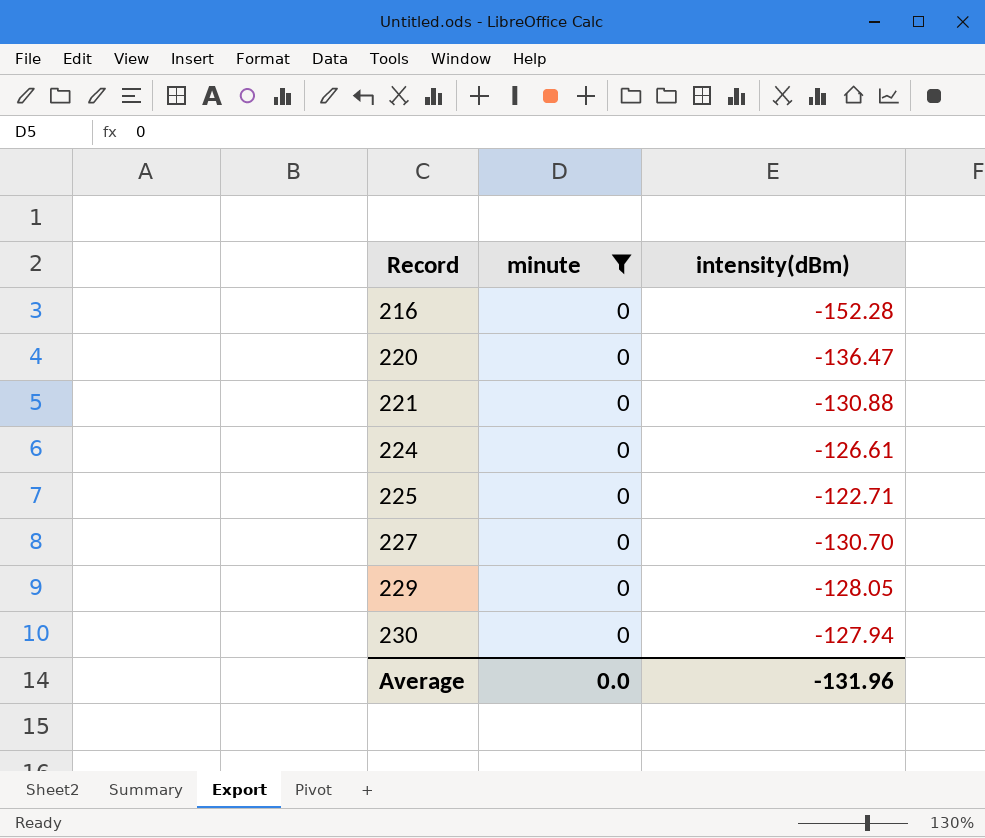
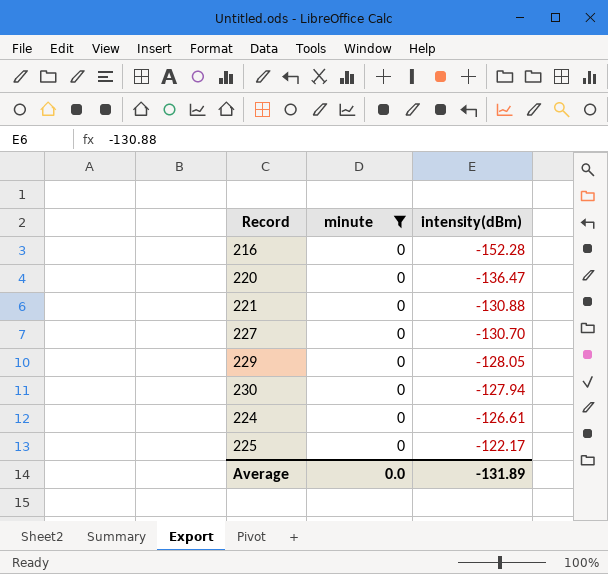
row order: Record ascending -> intensity(dBm) ascending
225 | intensity(dBm): -122.71 -> -122.17
Average | intensity(dBm): -131.96 -> -131.89

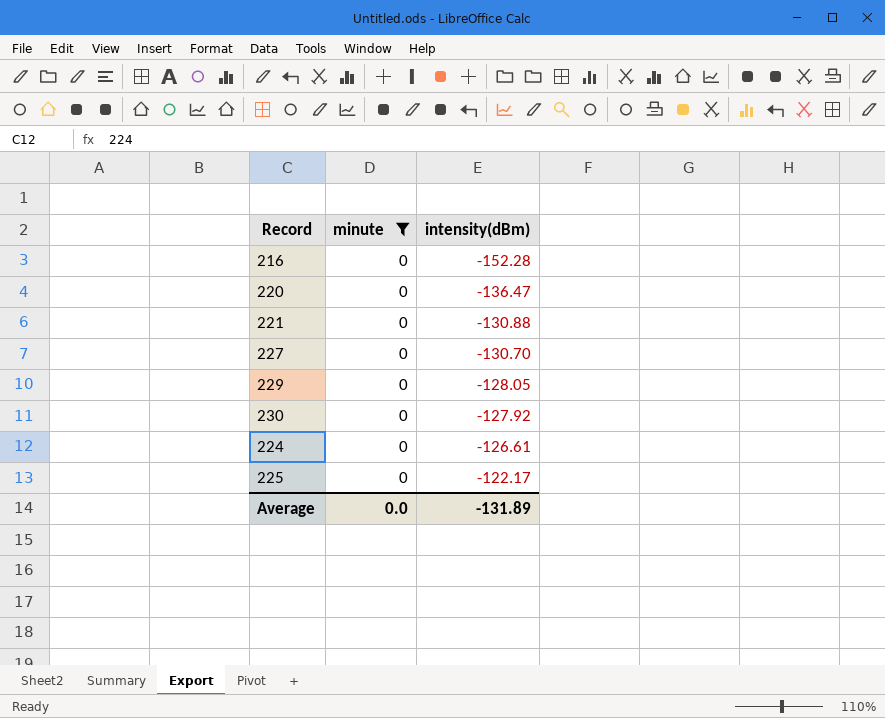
230 | intensity(dBm): -127.94 -> -127.92

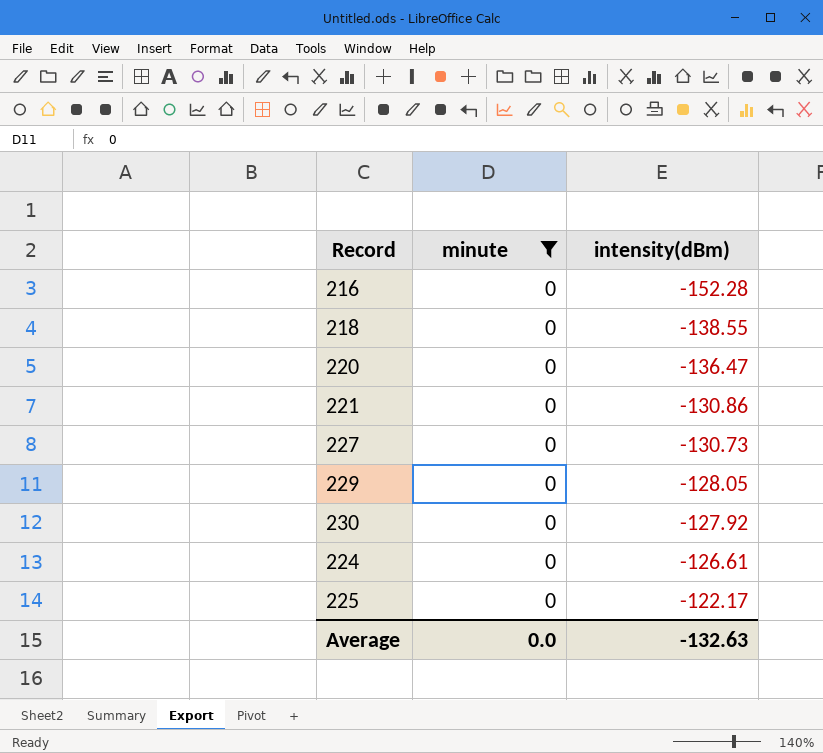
row 218: none -> 0 | -138.55
221 | intensity(dBm): -130.88 -> -130.86
227 | intensity(dBm): -130.70 -> -130.73
Average | intensity(dBm): -131.89 -> -132.63

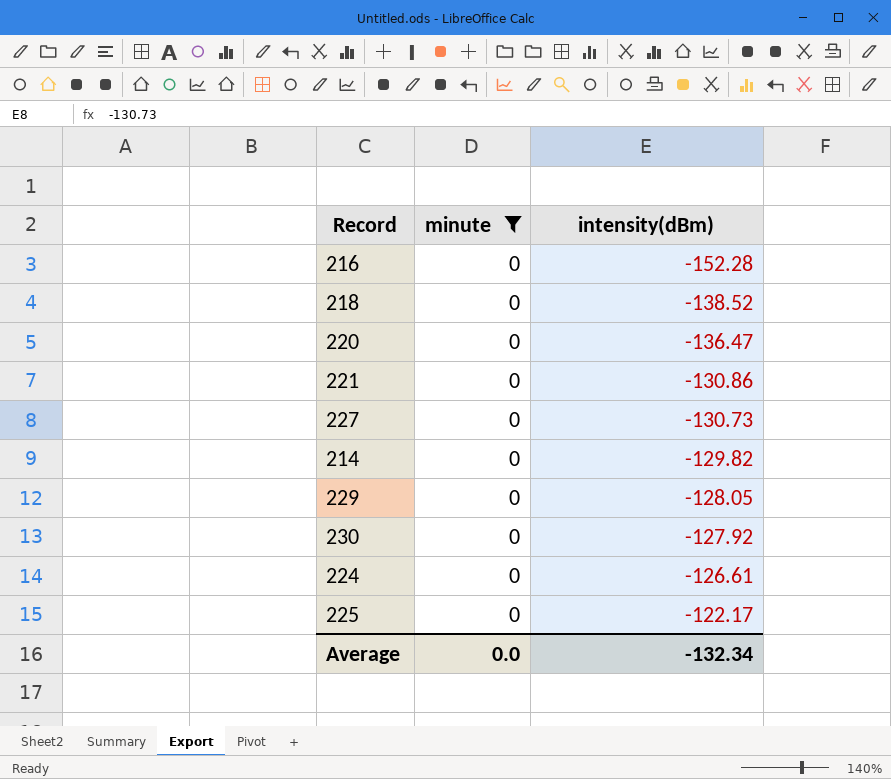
218 | intensity(dBm): -138.55 -> -138.52
row 214: none -> 0 | -129.82
Average | intensity(dBm): -132.63 -> -132.34

